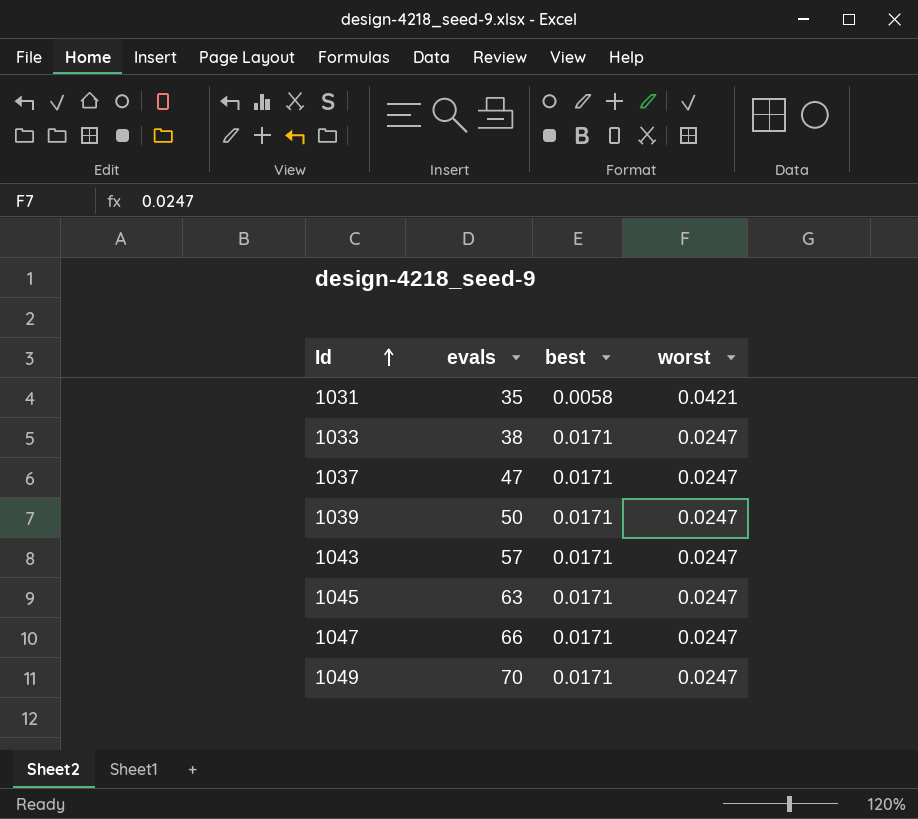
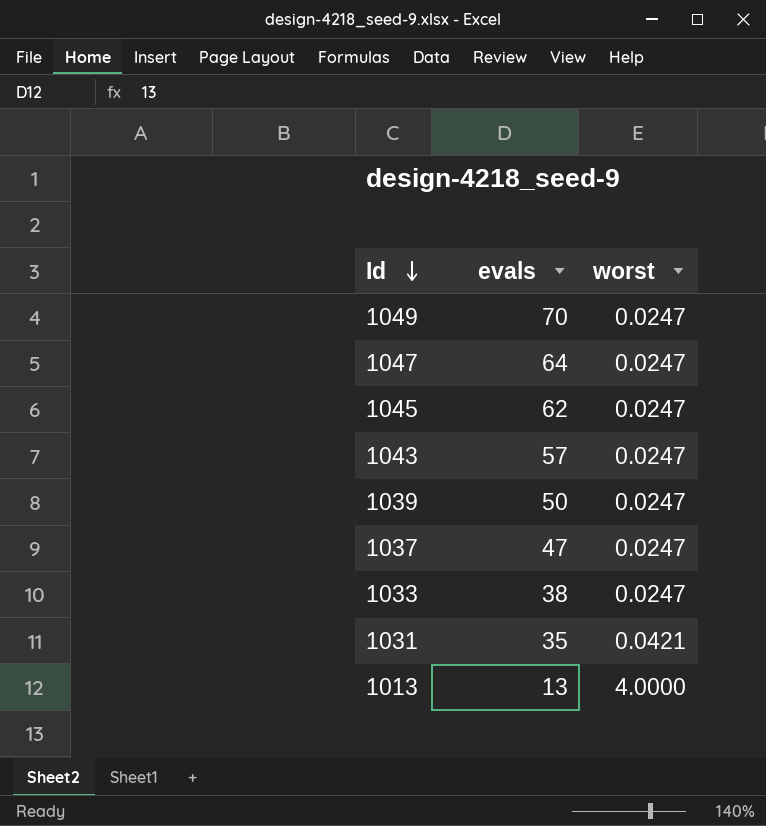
row order: Id ascending -> Id descending
column best | position: 3 -> none
1047 | evals: 66 -> 64
1045 | evals: 63 -> 62
row 1013: none -> 13 | 4.0000

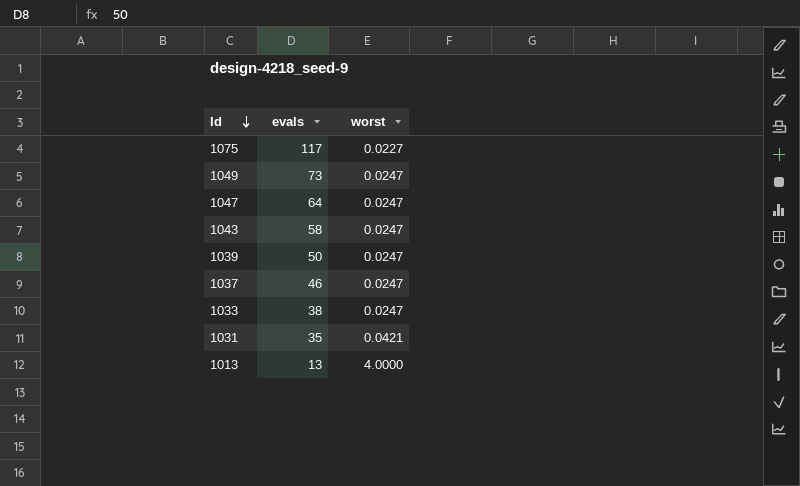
row 1045: 62 | 0.0247 -> none
row 1075: none -> 117 | 0.0227
1049 | evals: 70 -> 73
1043 | evals: 57 -> 58
1037 | evals: 47 -> 46

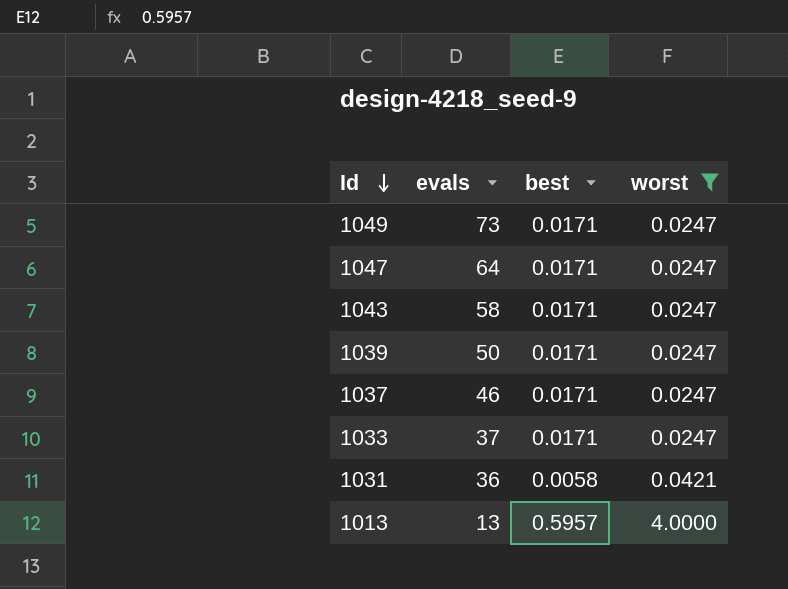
filter: none -> worst != 0.0227
column best | position: none -> 3
1033 | evals: 38 -> 37
1031 | evals: 35 -> 36

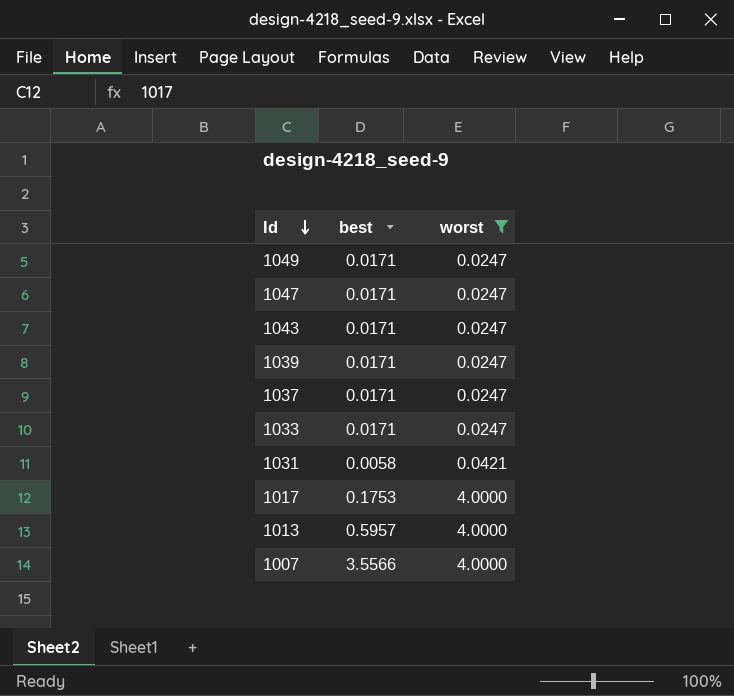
column evals | position: 2 -> none
row 1017: none -> 0.1753 | 4.0000
row 1007: none -> 3.5566 | 4.0000

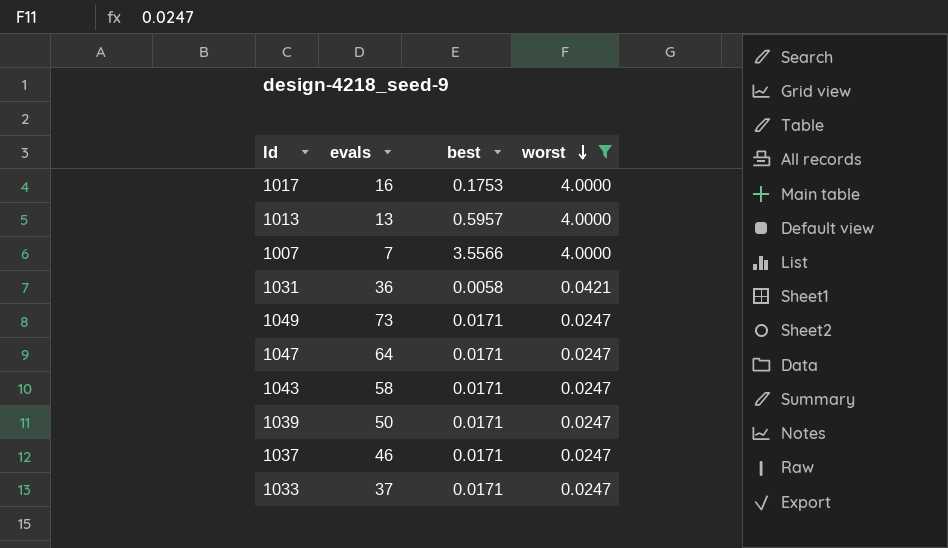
row order: Id descending -> worst descending
column evals | position: none -> 2

